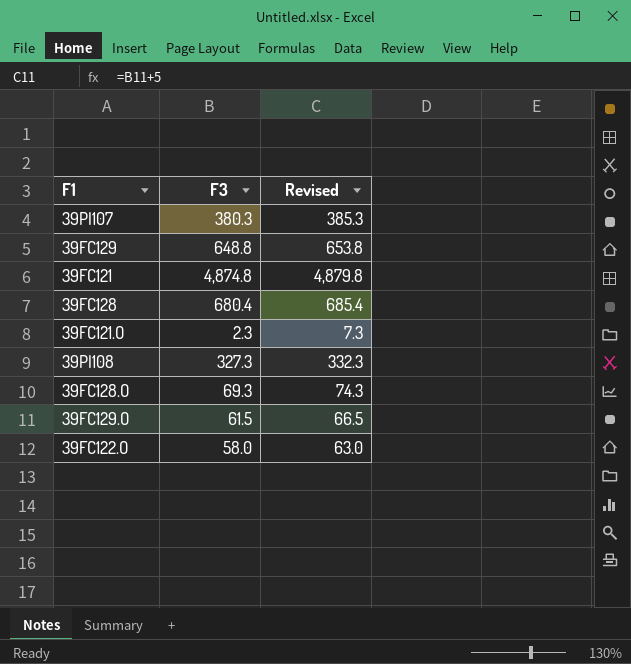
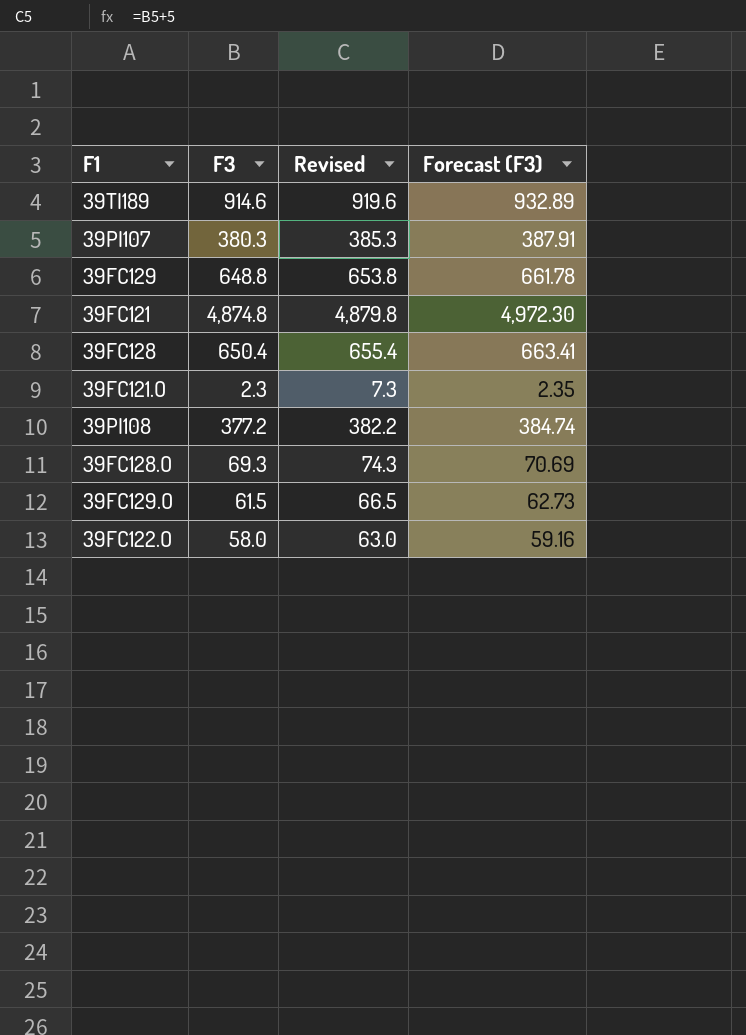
column Forecast (F3) | formula: none -> [F3] * 1.02
row 39TI189: none -> 914.6 | 919.6 | 932.89
39FC128 | F3: 680.4 -> 650.4
39FC128 | Revised: 685.4 -> 655.4
39PI108 | F3: 327.3 -> 377.2
39PI108 | Revised: 332.3 -> 382.2

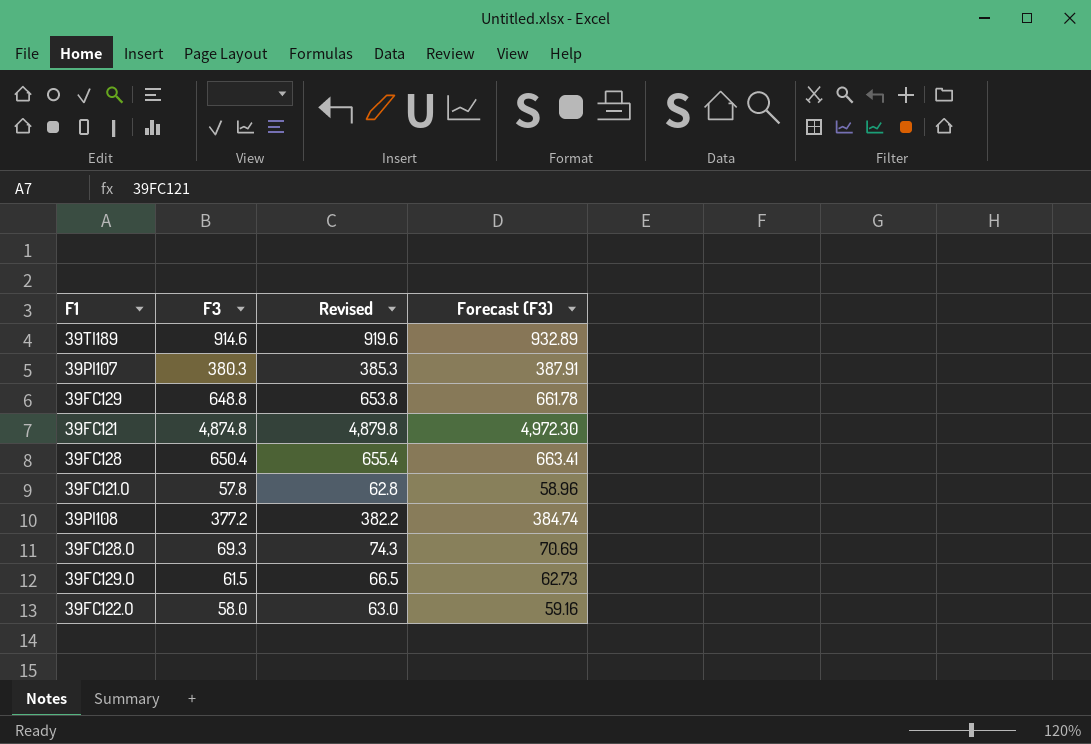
39FC121.O | F3: 2.3 -> 57.8
39FC121.O | Revised: 7.3 -> 62.8
39FC121.O | Forecast (F3): 2.35 -> 58.96

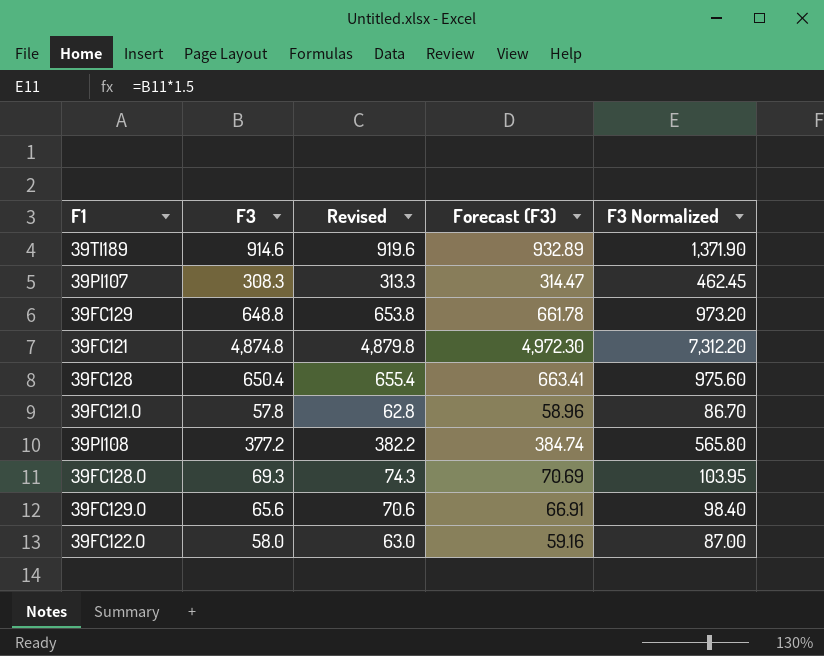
column F3 Normalized | formula: none -> [F3] * 1.5
39PI107 | F3: 380.3 -> 308.3
39PI107 | Revised: 385.3 -> 313.3
39PI107 | Forecast (F3): 387.91 -> 314.47
39FC129.O | F3: 61.5 -> 65.6
39FC129.O | Revised: 66.5 -> 70.6
39FC129.O | Forecast (F3): 62.73 -> 66.91

